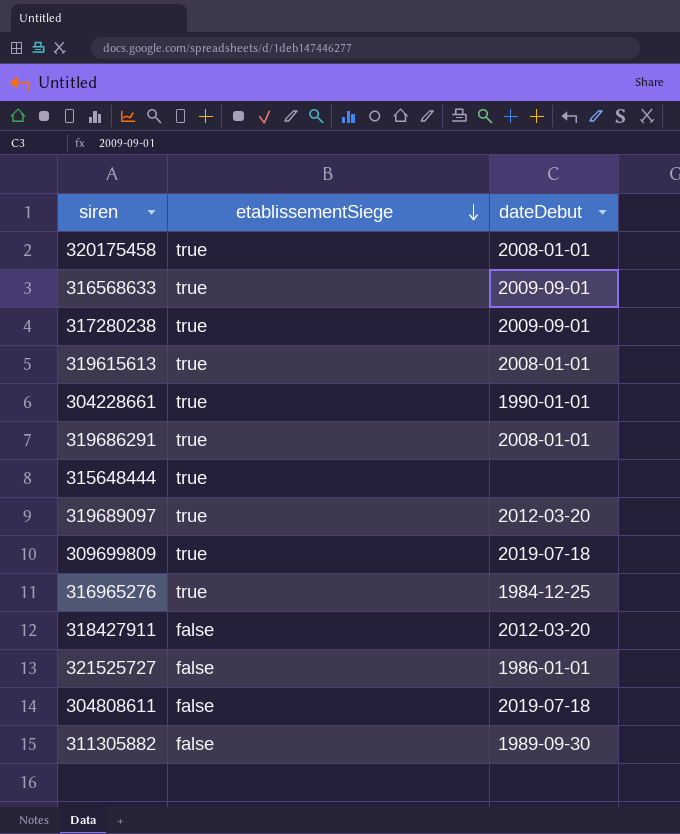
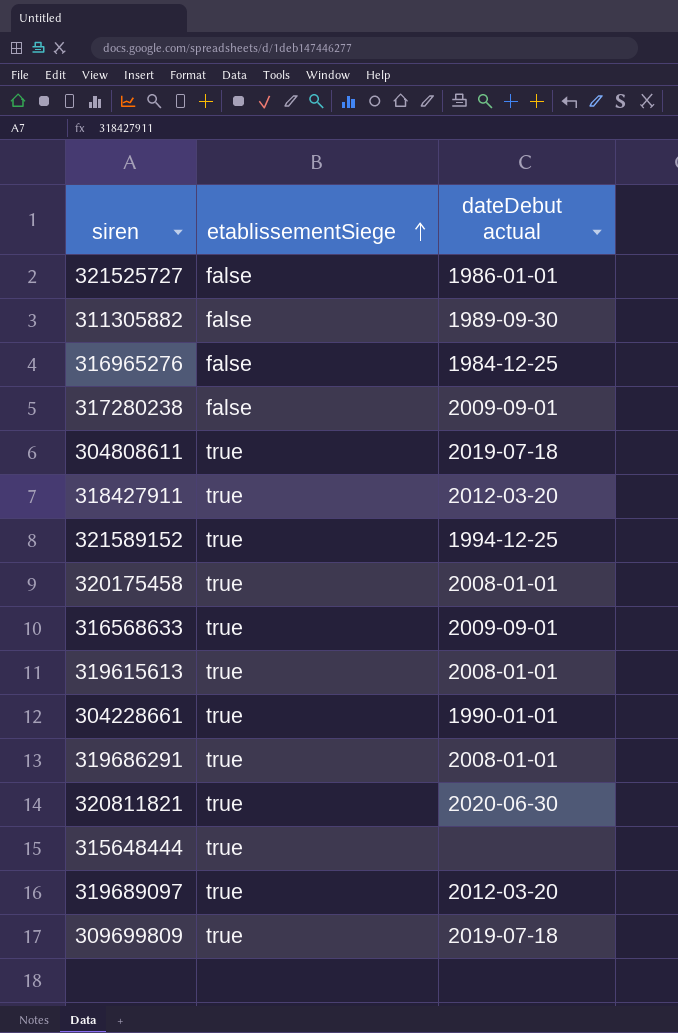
row order: etablissementSiege descending -> etablissementSiege ascending
column name: dateDebut -> dateDebut actual
316965276 | etablissementSiege: true -> false
317280238 | etablissementSiege: true -> false
304808611 | etablissementSiege: false -> true
318427911 | etablissementSiege: false -> true
row 321589152: none -> true | 1994-12-25
row 320811821: none -> true | 2020-06-30

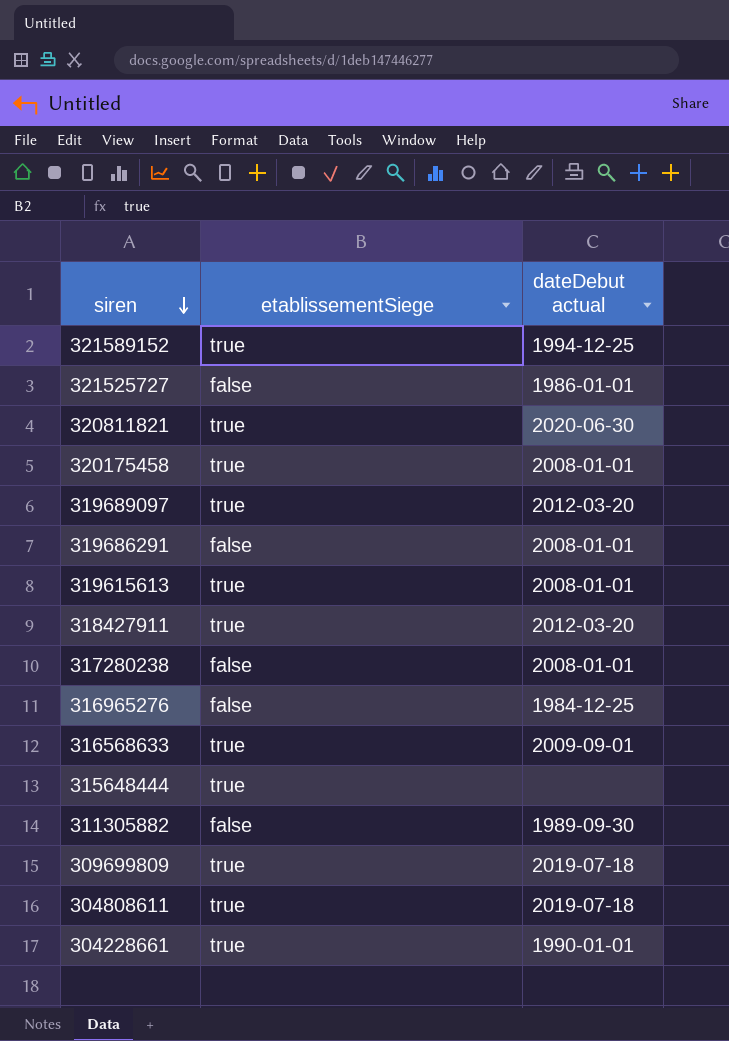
row order: etablissementSiege ascending -> siren descending
319686291 | etablissementSiege: true -> false
317280238 | dateDebut actual: 2009-09-01 -> 2008-01-01

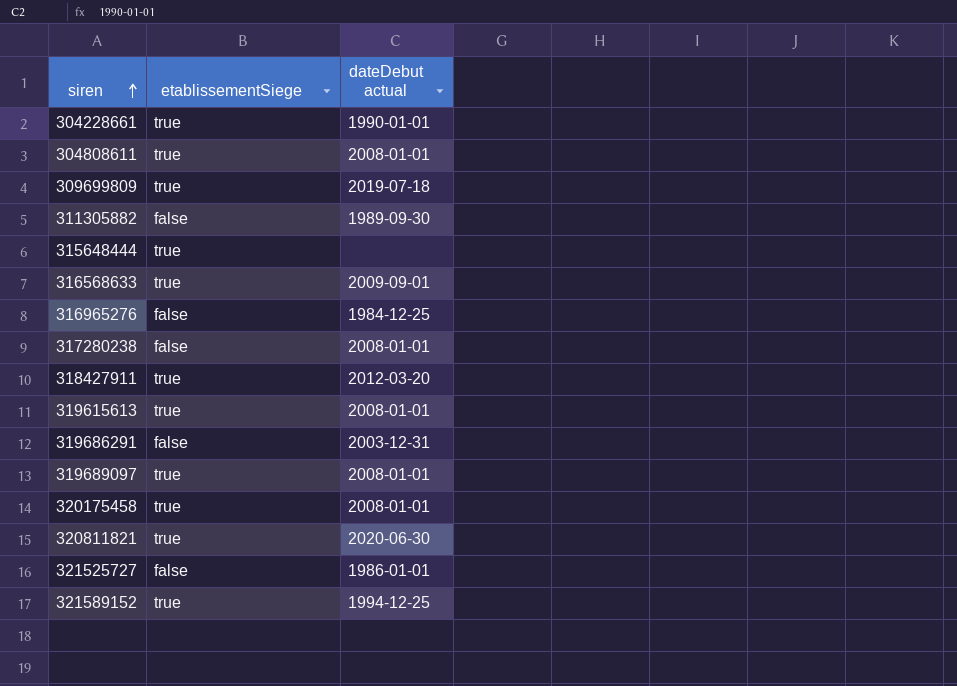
row order: siren descending -> siren ascending
304808611 | dateDebut actual: 2019-07-18 -> 2008-01-01
319686291 | dateDebut actual: 2008-01-01 -> 2003-12-31
319689097 | dateDebut actual: 2012-03-20 -> 2008-01-01

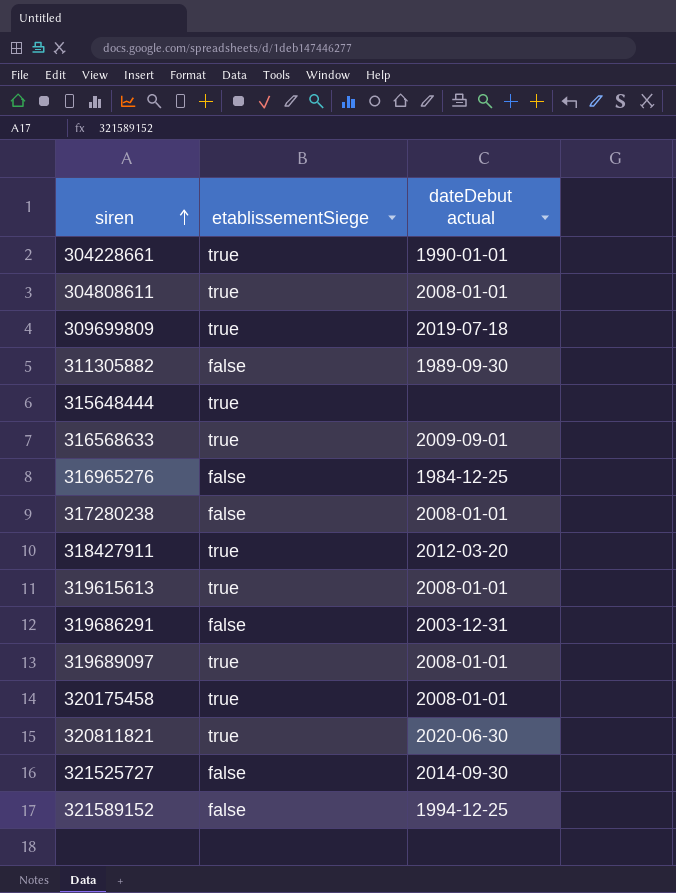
321525727 | dateDebut actual: 1986-01-01 -> 2014-09-30
321589152 | etablissementSiege: true -> false

